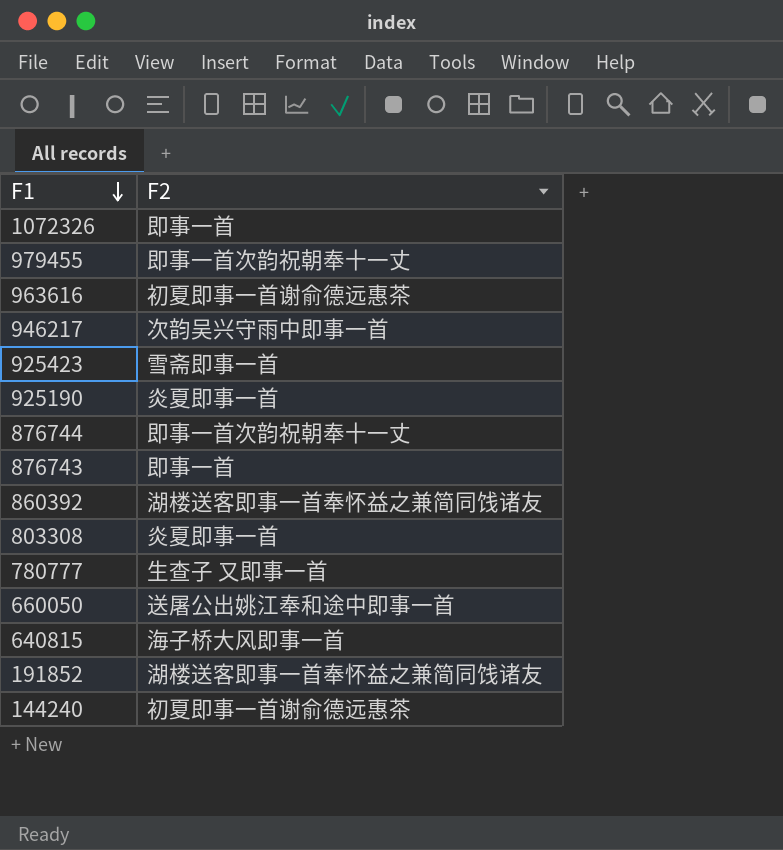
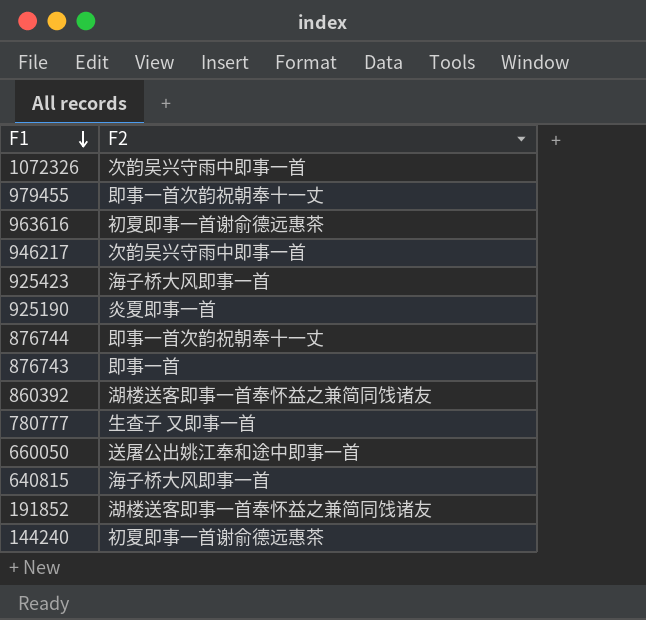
row 803308: 炎夏即事一首 -> none
1072326 | F2: 即事一首 -> 次韵吴兴守雨中即事一首
925423 | F2: 雪斋即事一首 -> 海子桥大风即事一首

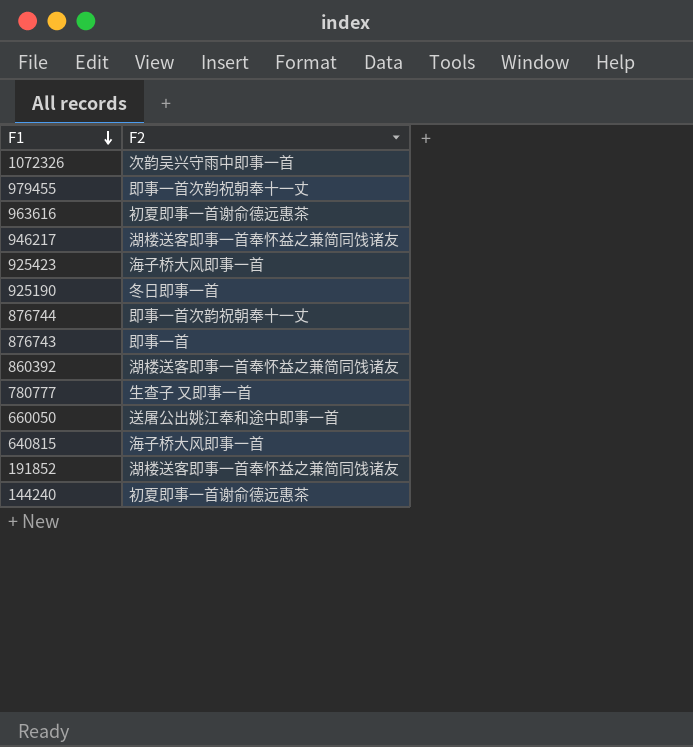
946217 | F2: 次韵吴兴守雨中即事一首 -> 湖楼送客即事一首奉怀益之兼简同饯诸友
925190 | F2: 炎夏即事一首 -> 冬日即事一首

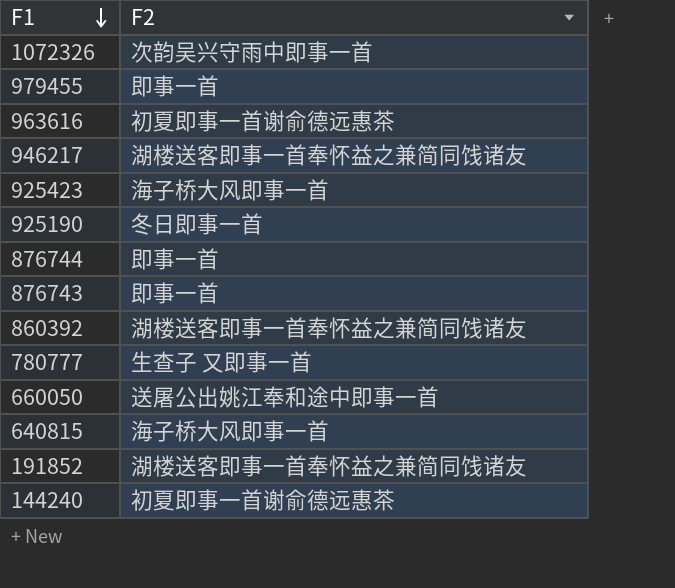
979455 | F2: 即事一首次韵祝朝奉十一丈 -> 即事一首
876744 | F2: 即事一首次韵祝朝奉十一丈 -> 即事一首

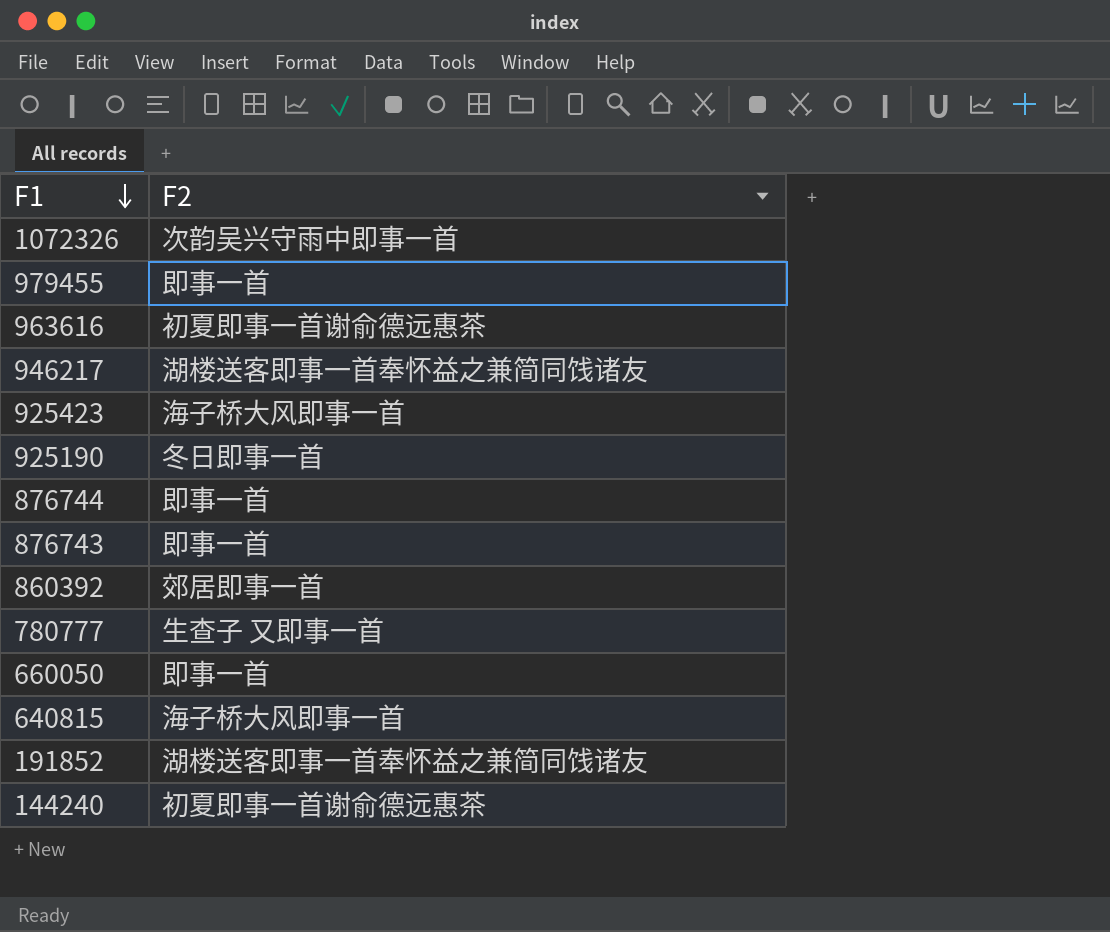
860392 | F2: 湖楼送客即事一首奉怀益之兼简同饯诸友 -> 郊居即事一首
660050 | F2: 送屠公出姚江奉和途中即事一首 -> 即事一首

